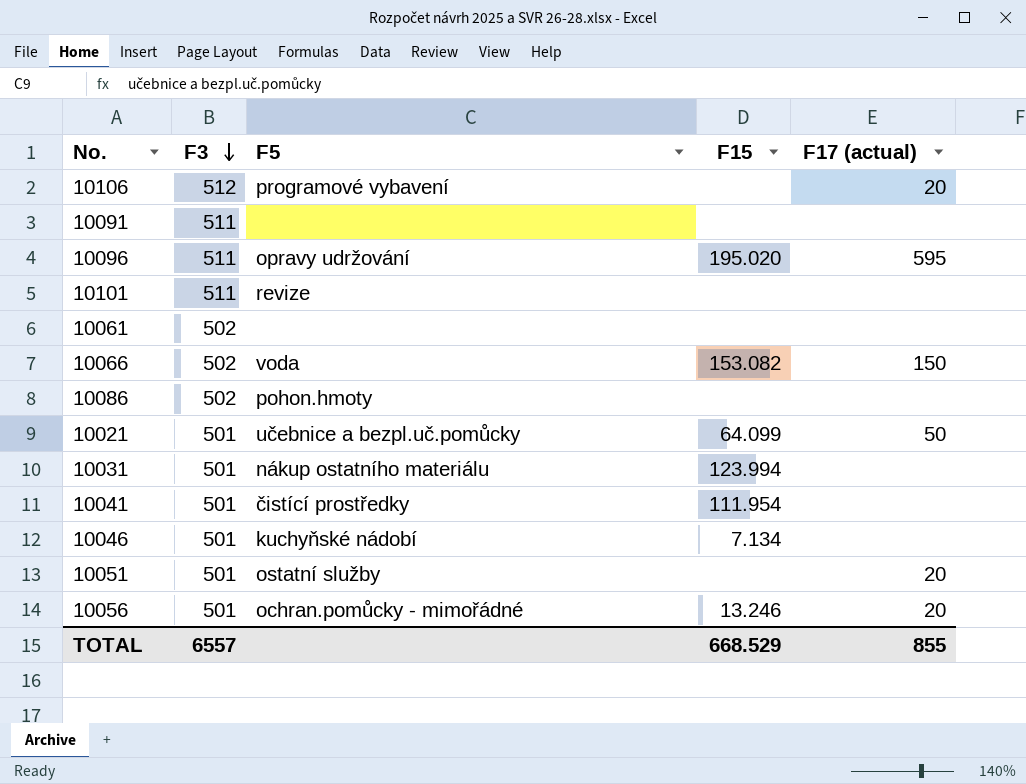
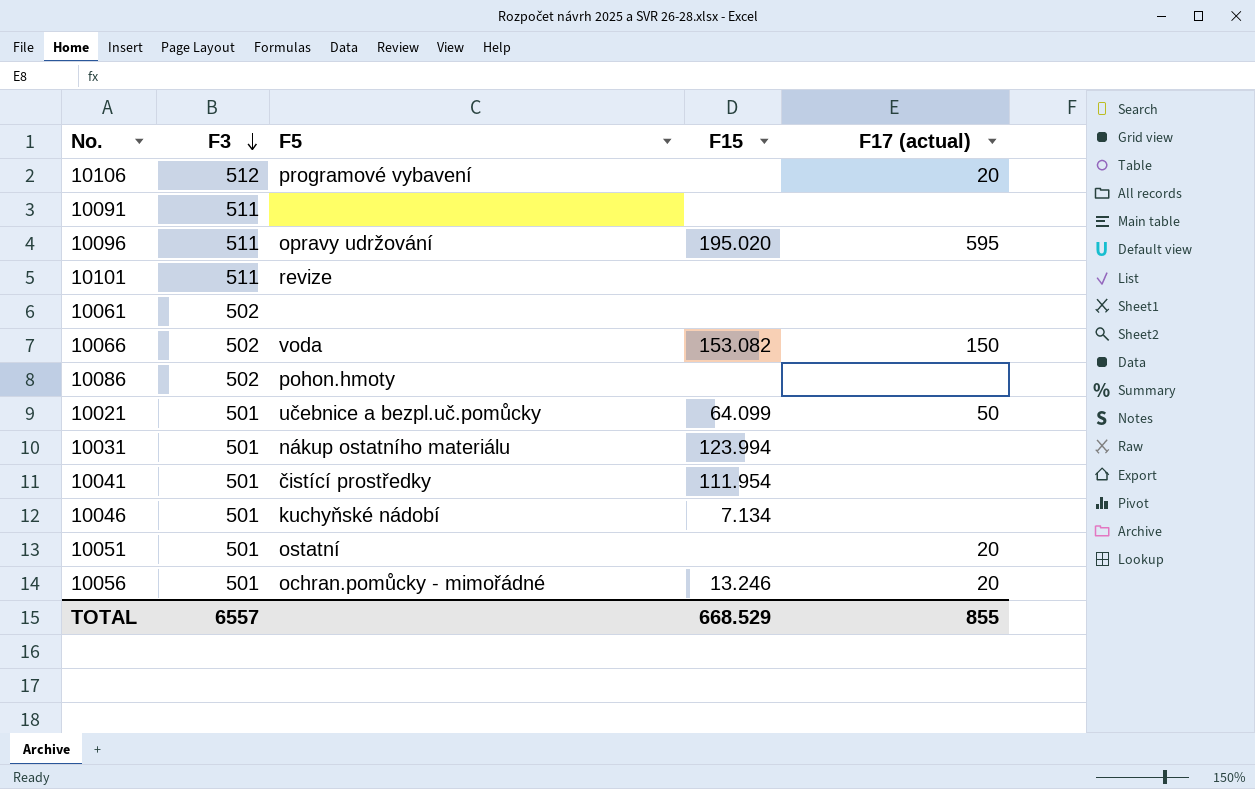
10051 | F5: ostatní služby -> ostatní

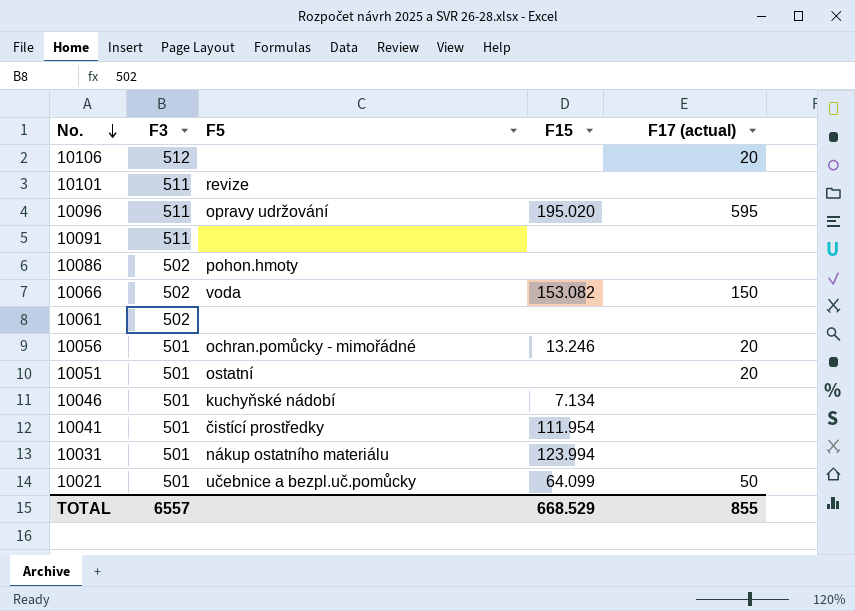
row order: F3 descending -> No. descending
10106 | F5: programové vybavení -> none

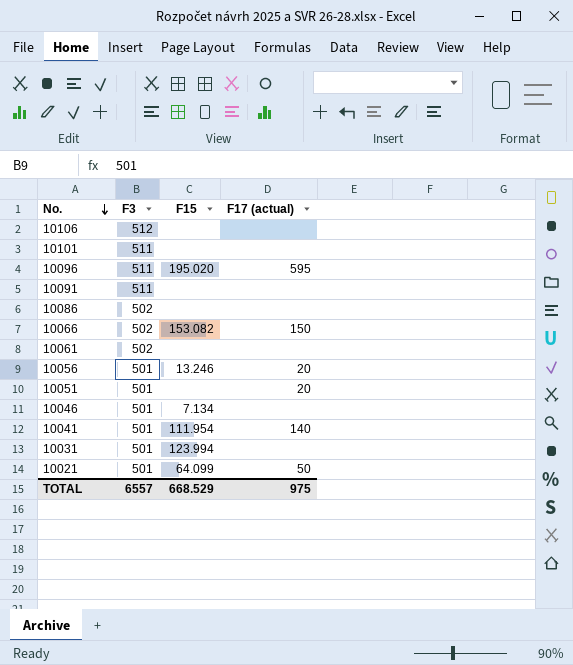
column F5 | position: 3 -> none
10106 | F17 (actual): 20 -> none
10041 | F17 (actual): none -> 140
TOTAL | F17 (actual): 855 -> 975

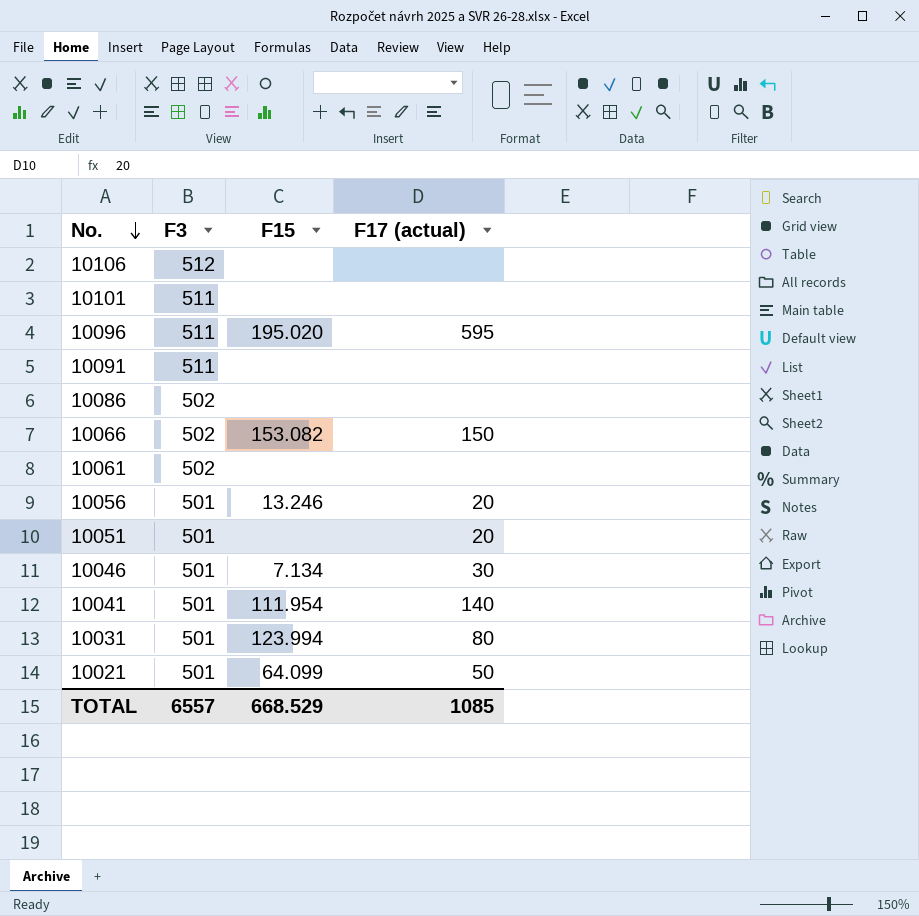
10046 | F17 (actual): none -> 30
10031 | F17 (actual): none -> 80
TOTAL | F17 (actual): 975 -> 1085

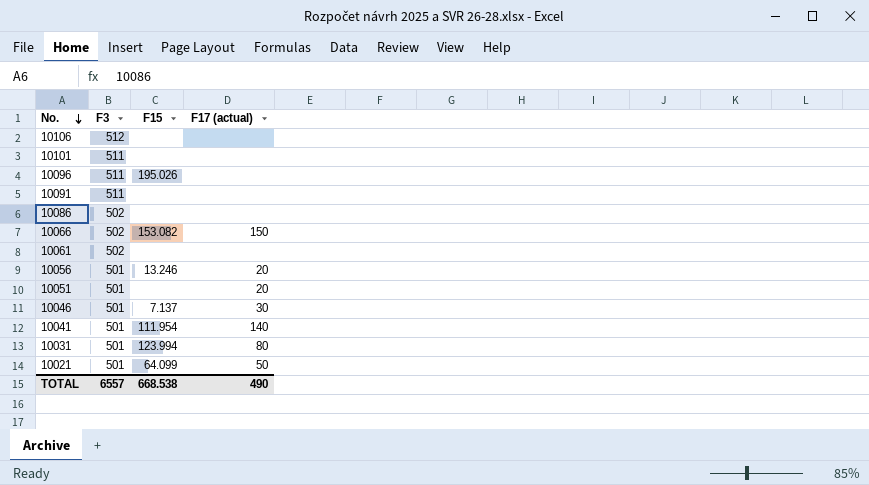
10096 | F15: 195.020 -> 195.026
10096 | F17 (actual): 595 -> none
10046 | F15: 7.134 -> 7.137
TOTAL | F15: 668.529 -> 668.538
TOTAL | F17 (actual): 1085 -> 490

